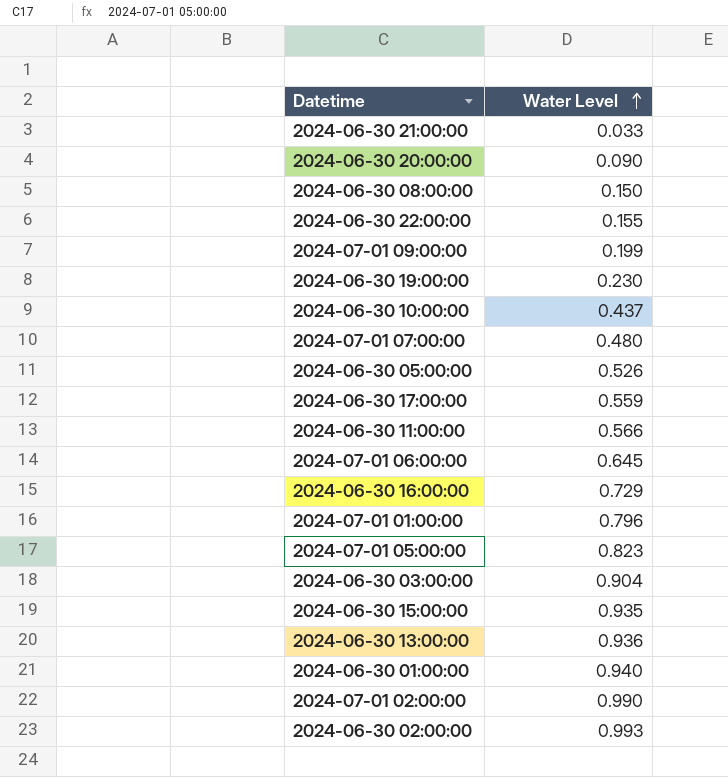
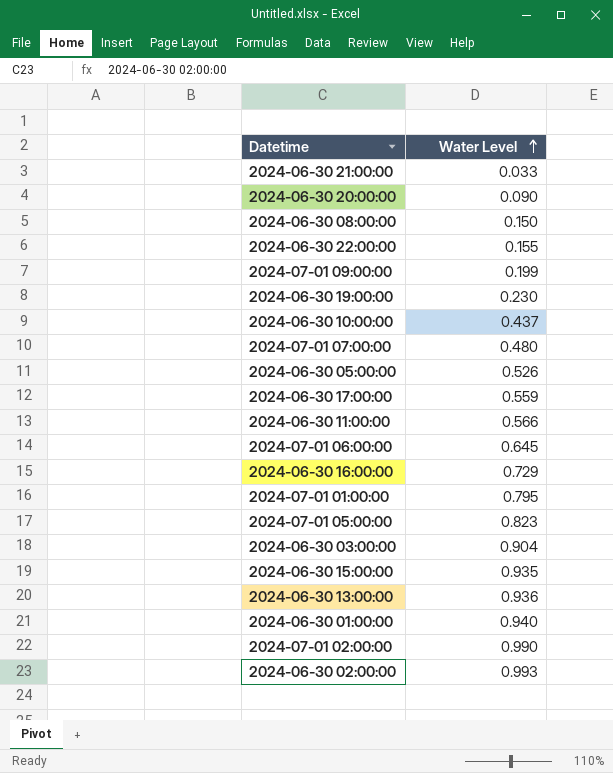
2024-07-01 01:00:00 | Water Level: 0.796 -> 0.795

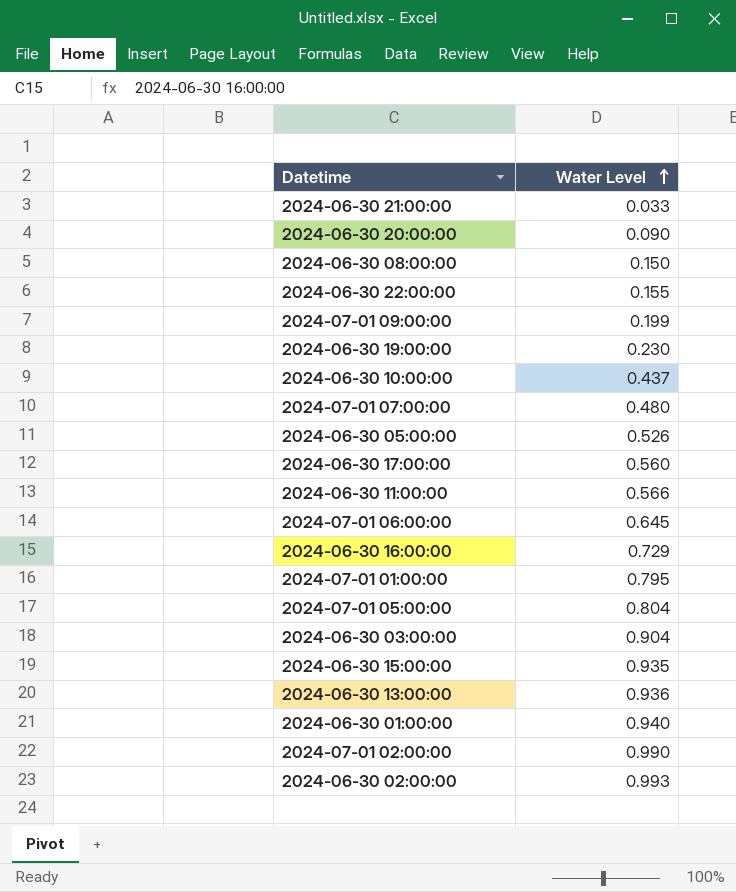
2024-06-30 17:00:00 | Water Level: 0.559 -> 0.560
2024-07-01 05:00:00 | Water Level: 0.823 -> 0.804

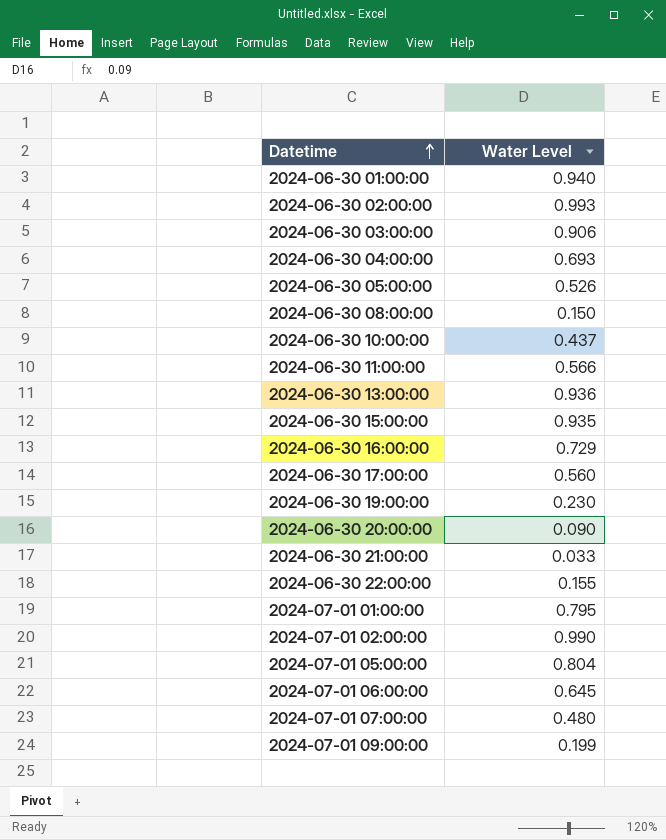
row order: Water Level ascending -> Datetime ascending
2024-06-30 03:00:00 | Water Level: 0.904 -> 0.906
row 2024-06-30 04:00:00: none -> 0.693

